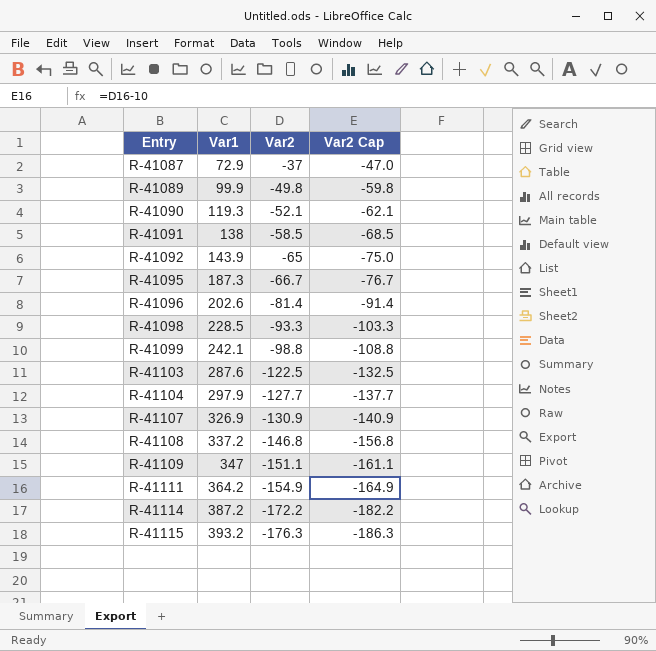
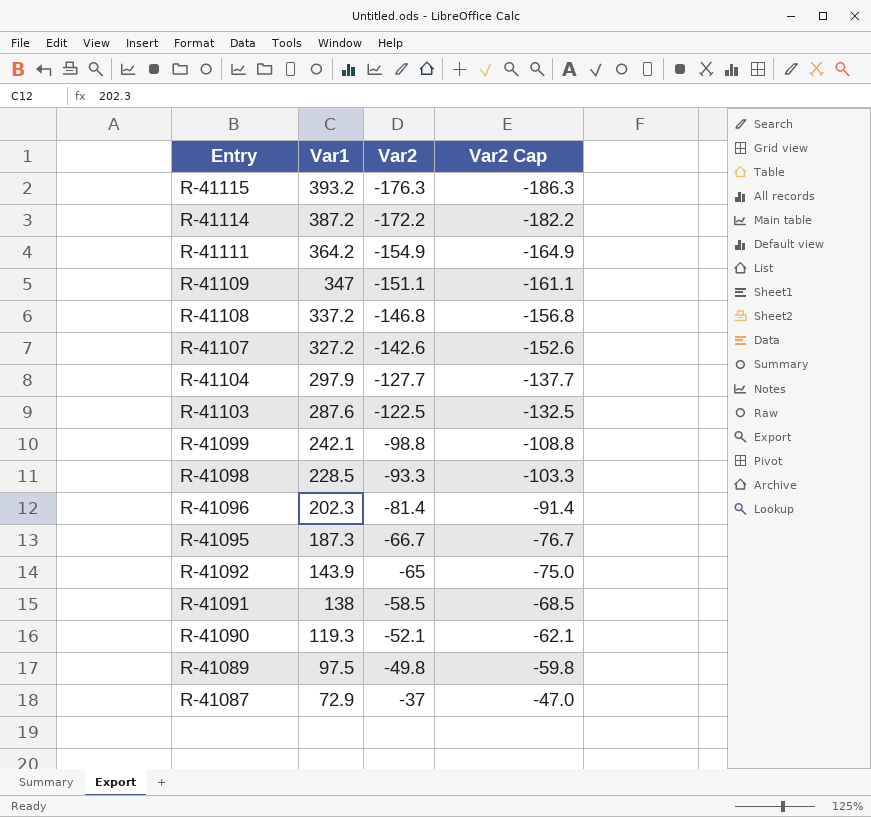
row order: Entry ascending -> Entry descending
R-41107 | Var1: 326.9 -> 327.2
R-41107 | Var2: -130.9 -> -142.6
R-41107 | Var2 Cap: -140.9 -> -152.6
R-41096 | Var1: 202.6 -> 202.3
R-41089 | Var1: 99.9 -> 97.5

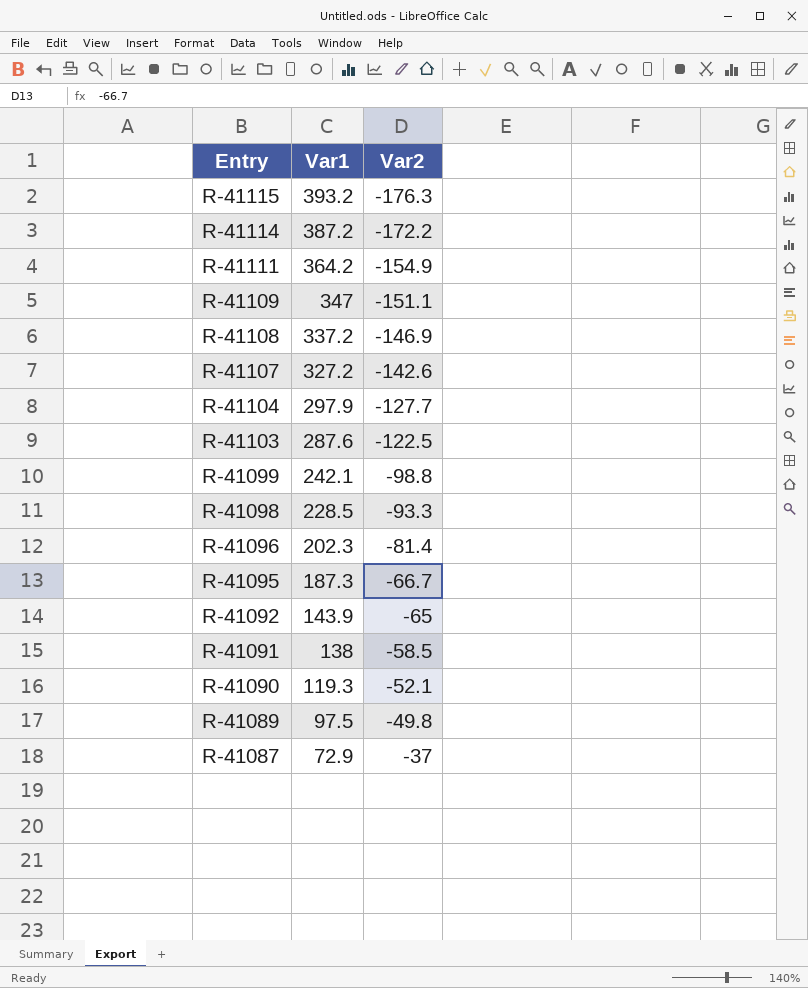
column Var2 Cap | formula: [Var2] - 10 -> none
R-41108 | Var2: -146.8 -> -146.9

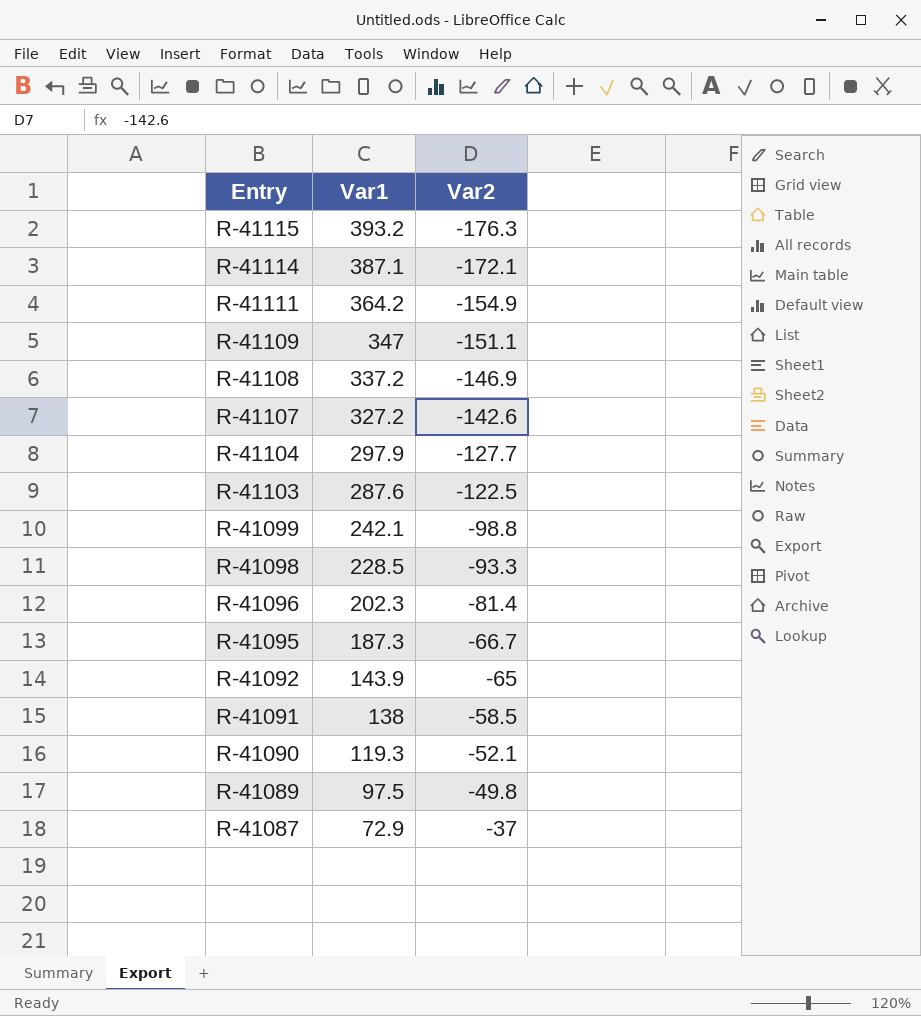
R-41114 | Var1: 387.2 -> 387.1
R-41114 | Var2: -172.2 -> -172.1

